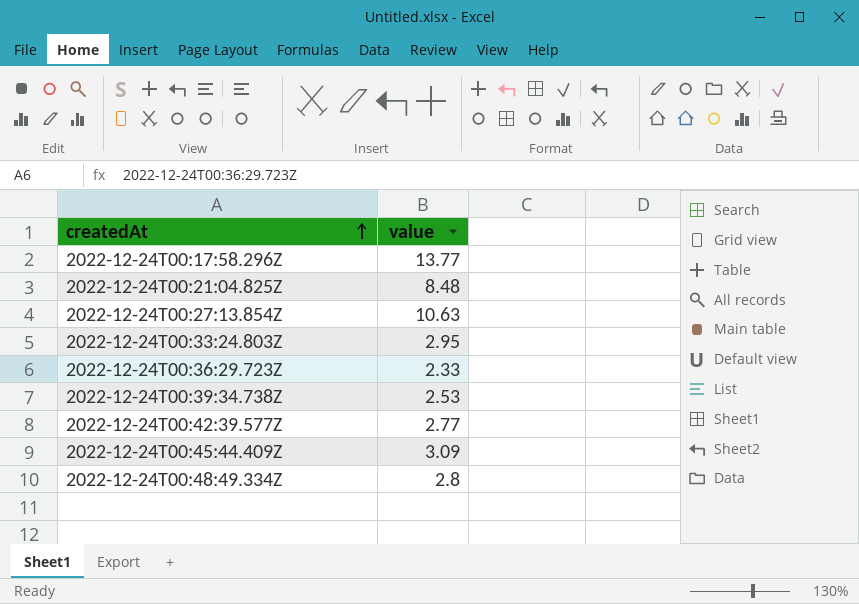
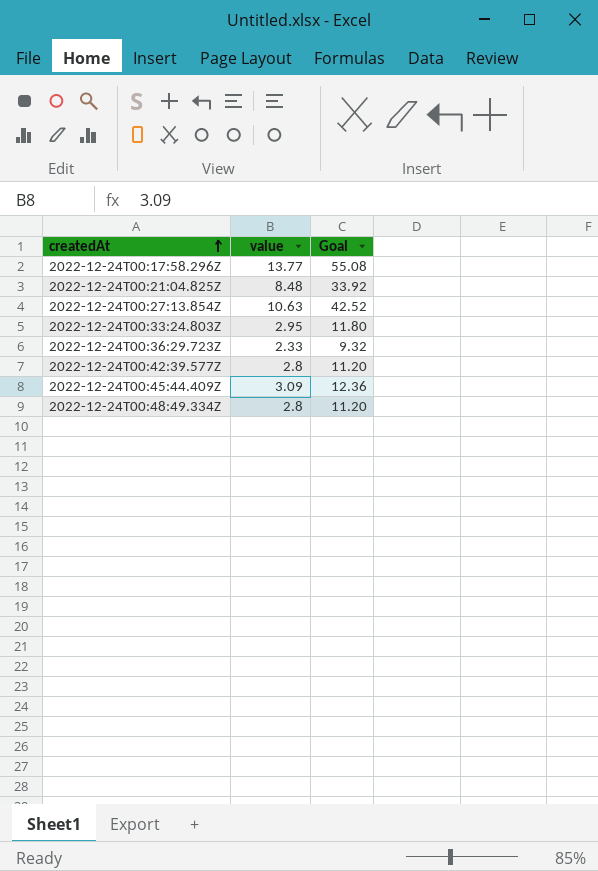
column Goal | formula: none -> [value] * 4
row 2022-12-24T00:39:34.738Z: 2.53 -> none
2022-12-24T00:42:39.577Z | value: 2.77 -> 2.8

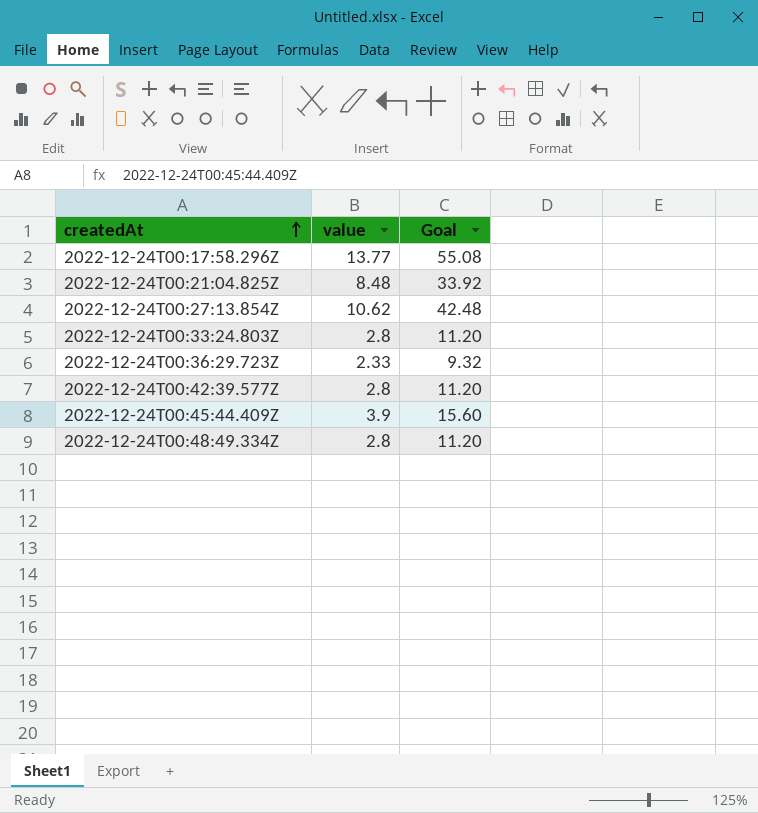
2022-12-24T00:27:13.854Z | value: 10.63 -> 10.62
2022-12-24T00:27:13.854Z | Goal: 42.52 -> 42.48
2022-12-24T00:33:24.803Z | value: 2.95 -> 2.8
2022-12-24T00:33:24.803Z | Goal: 11.80 -> 11.20
2022-12-24T00:45:44.409Z | value: 3.09 -> 3.9
2022-12-24T00:45:44.409Z | Goal: 12.36 -> 15.60

